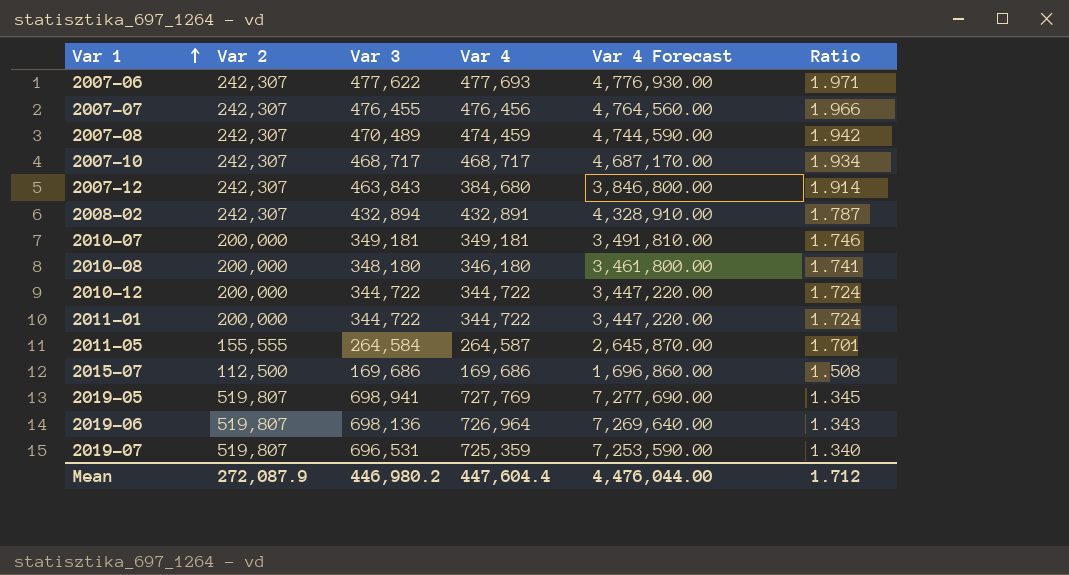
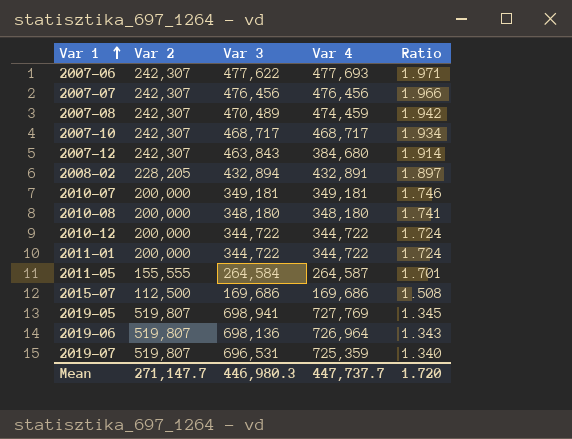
column Var 4 Forecast | formula: [Var 4] * 10 -> none
2007-07 | Var 3: 476,455 -> 476,456
2008-02 | Var 2: 242,307 -> 228,205
2008-02 | Ratio: 1.787 -> 1.897
2010-08 | Var 4: 346,180 -> 348,180
Mean | Var 2: 272,087.9 -> 271,147.7
Mean | Var 3: 446,980.2 -> 446,980.3
Mean | Var 4: 447,604.4 -> 447,737.7
Mean | Ratio: 1.712 -> 1.720

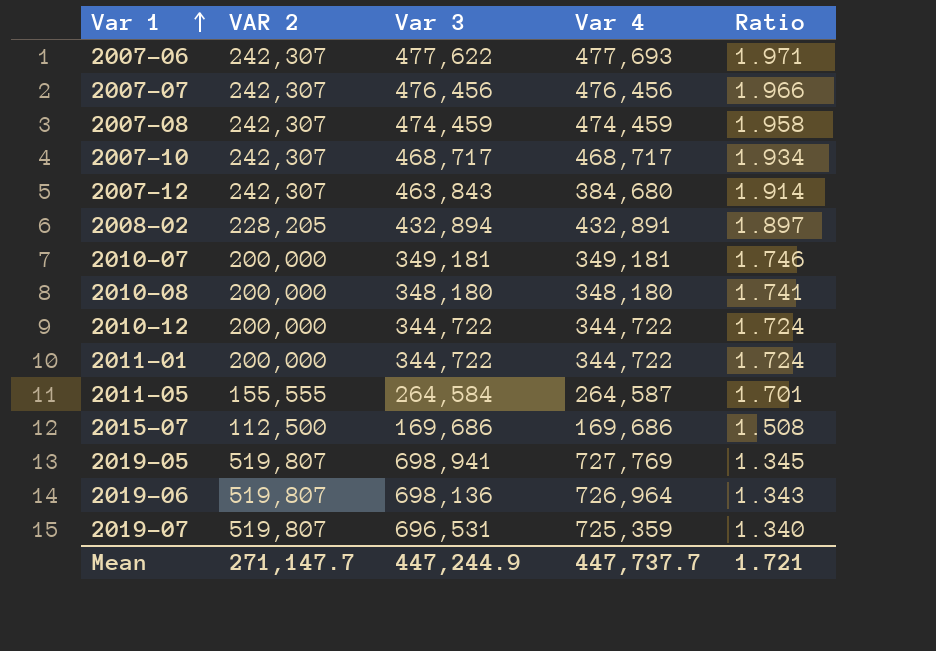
column name: Var 2 -> VAR 2
2007-08 | Var 3: 470,489 -> 474,459
2007-08 | Ratio: 1.942 -> 1.958
Mean | Var 3: 446,980.3 -> 447,244.9
Mean | Ratio: 1.720 -> 1.721

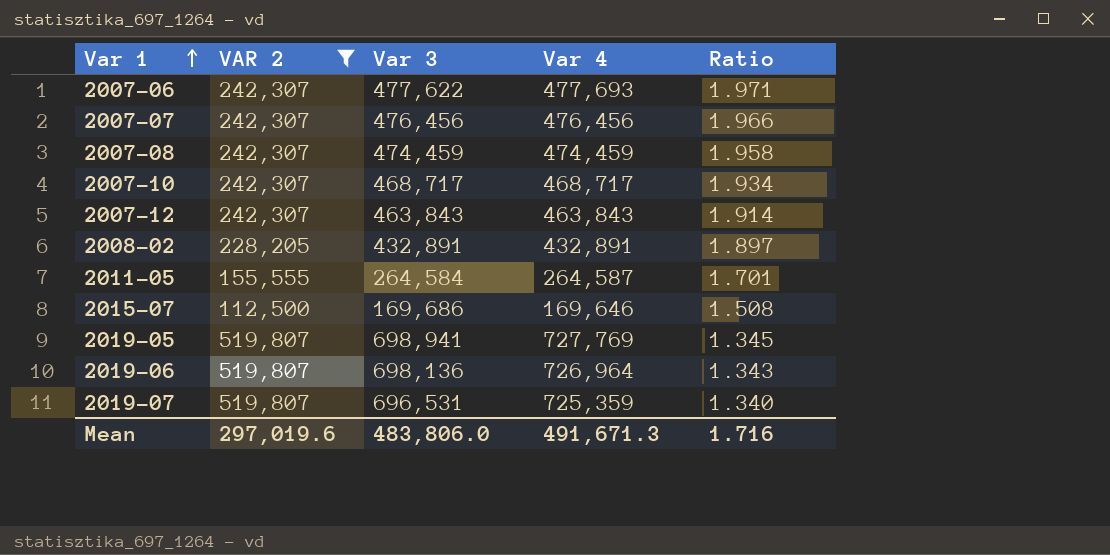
filter: none -> VAR 2 != 200,000
2007-12 | Var 4: 384,680 -> 463,843
2008-02 | Var 3: 432,894 -> 432,891
2015-07 | Var 4: 169,686 -> 169,646
Mean | VAR 2: 271,147.7 -> 297,019.6
Mean | Var 3: 447,244.9 -> 483,806.0
Mean | Var 4: 447,737.7 -> 491,671.3
Mean | Ratio: 1.721 -> 1.716

